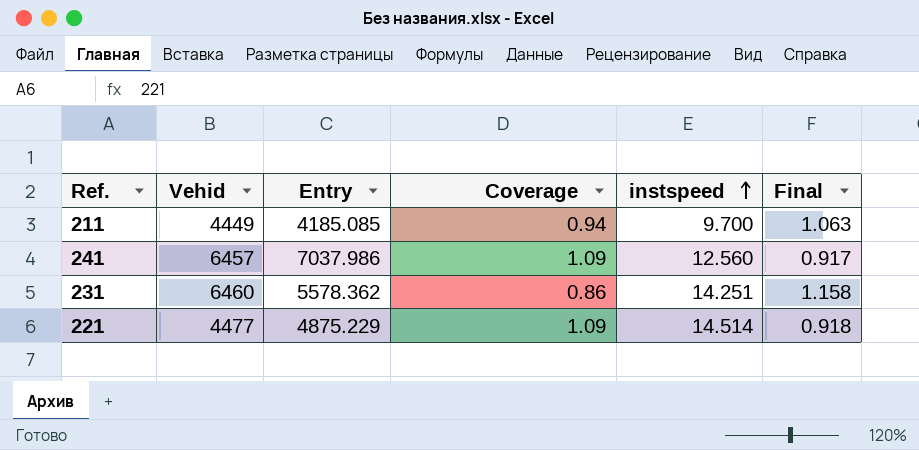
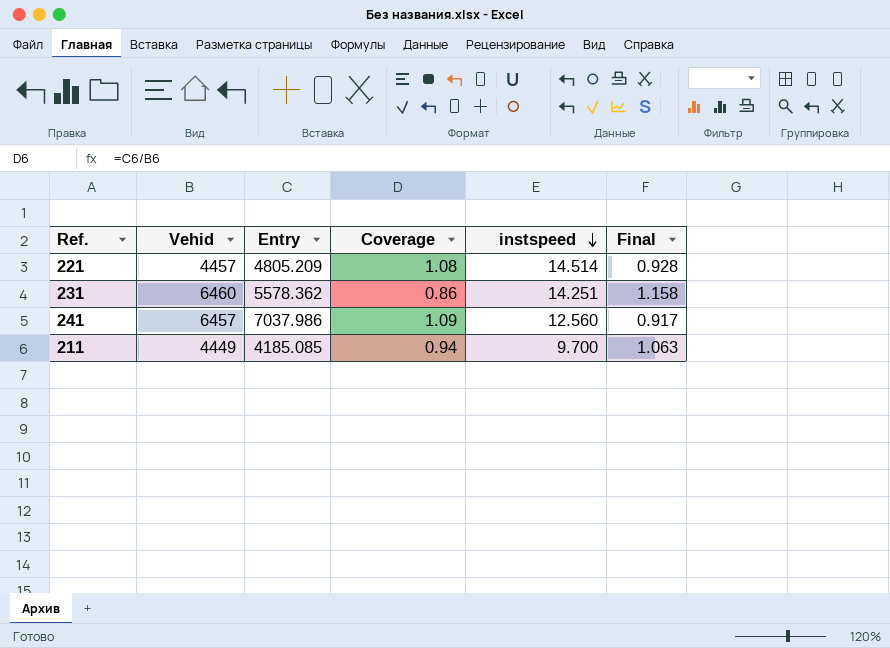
row order: instspeed ascending -> instspeed descending
221 | Vehid: 4477 -> 4457
221 | Entry: 4875.229 -> 4805.209
221 | Coverage: 1.09 -> 1.08
221 | Final: 0.918 -> 0.928

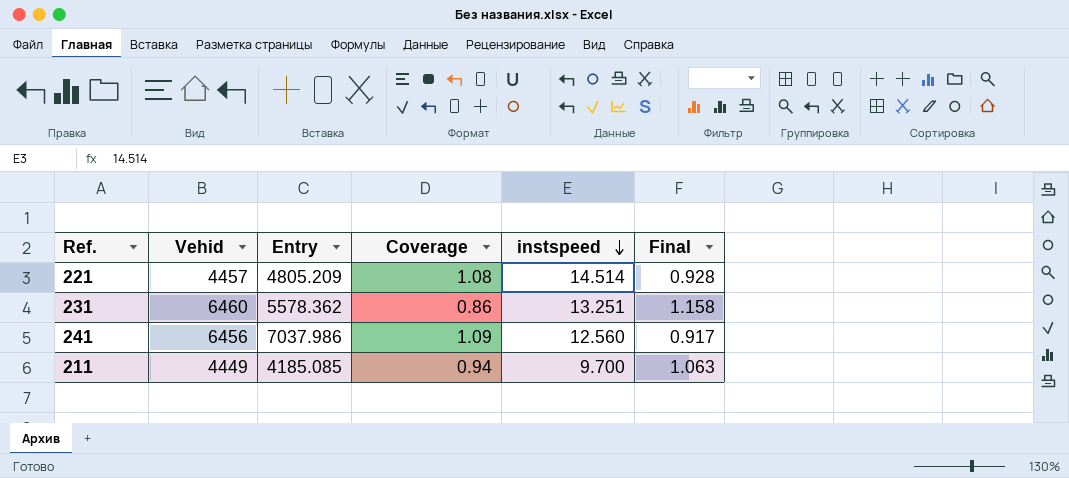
231 | instspeed: 14.251 -> 13.251
241 | Vehid: 6457 -> 6456

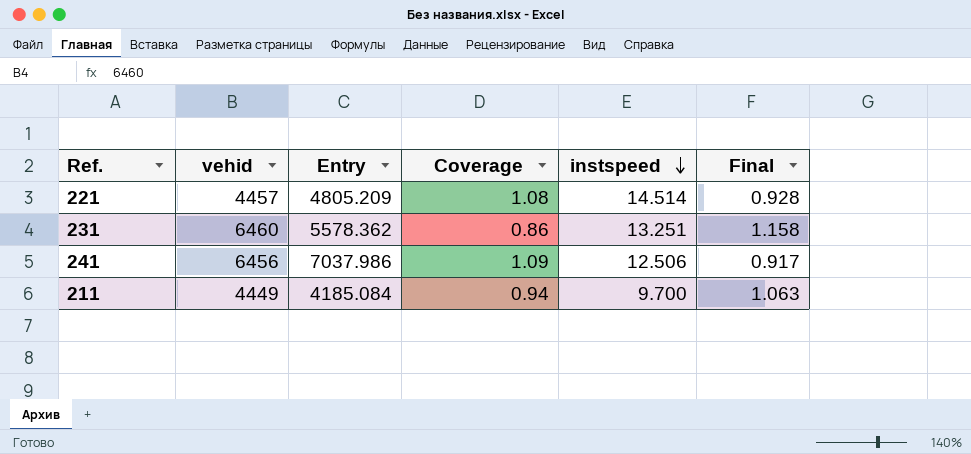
column name: Vehid -> vehid
241 | instspeed: 12.560 -> 12.506
211 | Entry: 4185.085 -> 4185.084

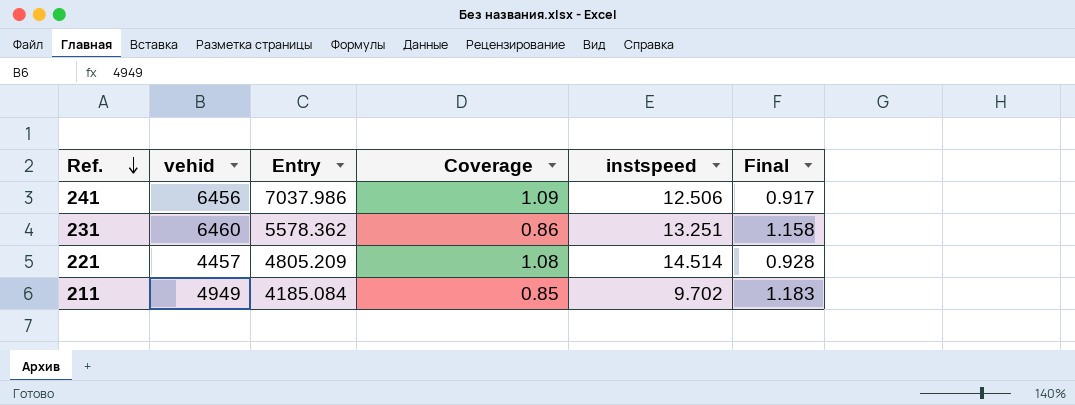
row order: instspeed descending -> Ref. descending
211 | vehid: 4449 -> 4949
211 | Coverage: 0.94 -> 0.85
211 | instspeed: 9.700 -> 9.702
211 | Final: 1.063 -> 1.183

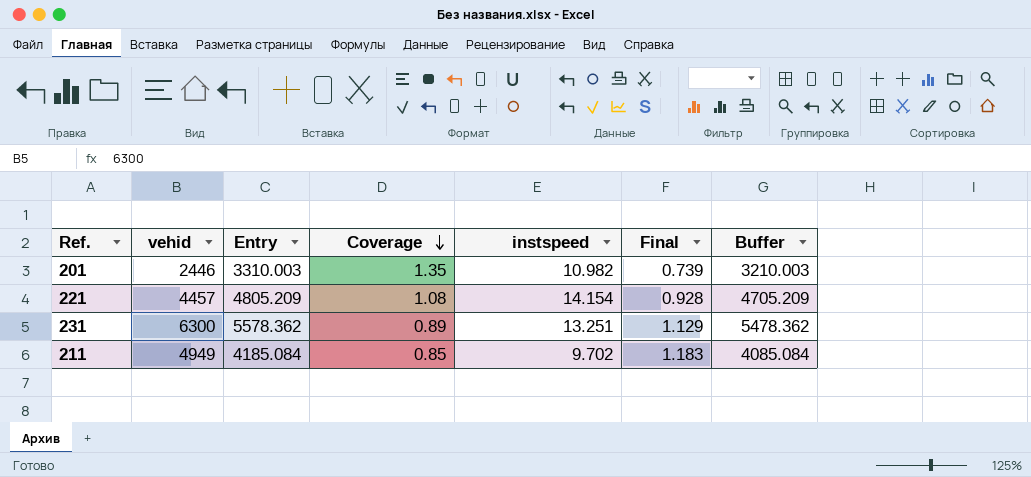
row order: Ref. descending -> Coverage descending
column Buffer | formula: none -> [Entry] - 100
row 241: 6456 | 7037.986 | 1.09 | 12.506 | 0.917 -> none
row 201: none -> 2446 | 3310.003 | 1.35 | 10.982 | 0.739 | 3210.003
221 | instspeed: 14.514 -> 14.154
231 | vehid: 6460 -> 6300
231 | Coverage: 0.86 -> 0.89
231 | Final: 1.158 -> 1.129

